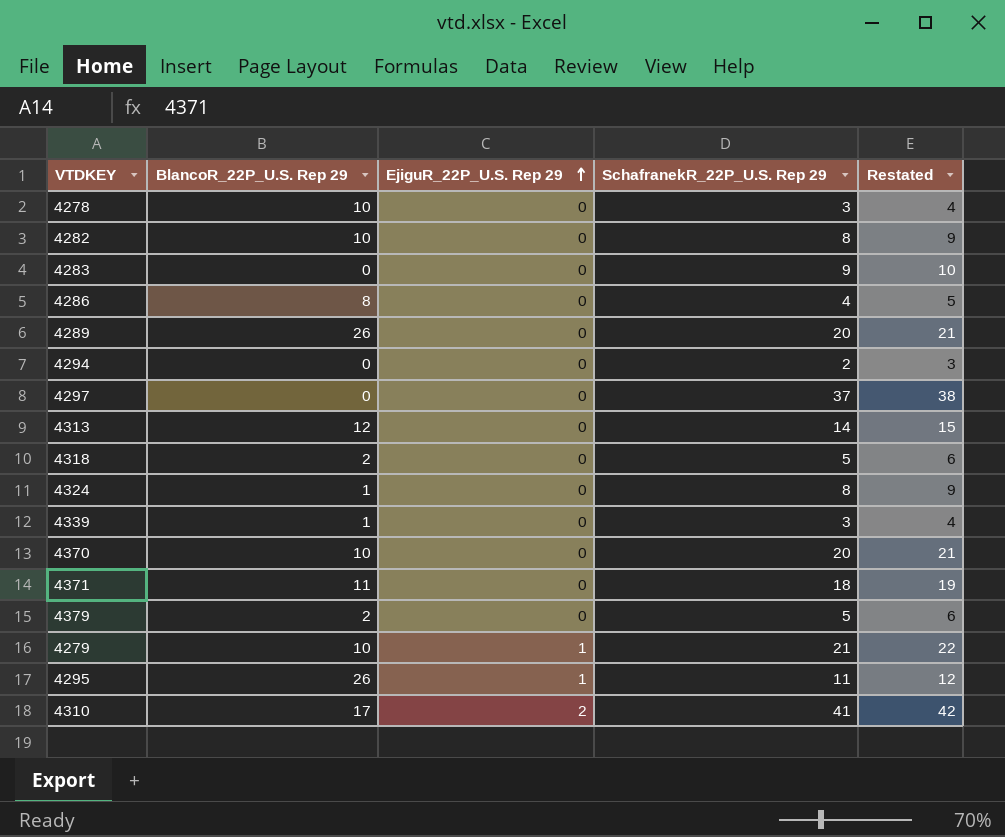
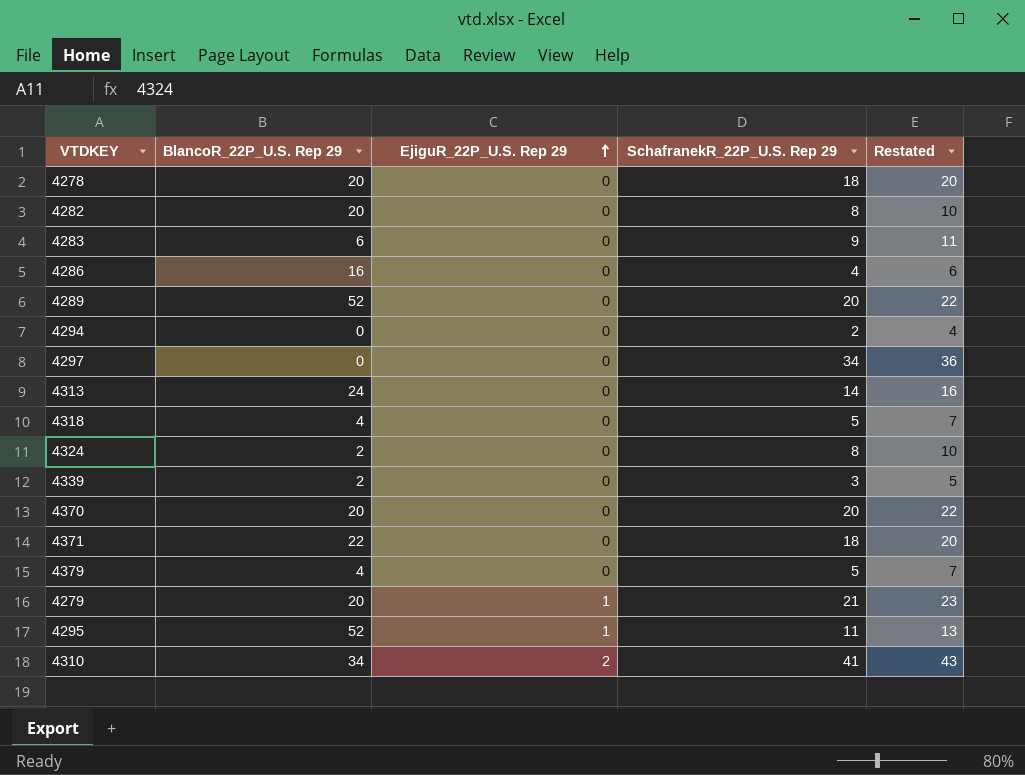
column Restated | formula: [SchafranekR_22P_U.S. Rep 29] + 1 -> [SchafranekR_22P_U.S. Rep 29] + 2
4278 | BlancoR_22P_U.S. Rep 29: 10 -> 20
4278 | SchafranekR_22P_U.S. Rep 29: 3 -> 18
4282 | BlancoR_22P_U.S. Rep 29: 10 -> 20
4283 | BlancoR_22P_U.S. Rep 29: 0 -> 6
4286 | BlancoR_22P_U.S. Rep 29: 8 -> 16
4289 | BlancoR_22P_U.S. Rep 29: 26 -> 52
4297 | SchafranekR_22P_U.S. Rep 29: 37 -> 34
4313 | BlancoR_22P_U.S. Rep 29: 12 -> 24
4318 | BlancoR_22P_U.S. Rep 29: 2 -> 4
4324 | BlancoR_22P_U.S. Rep 29: 1 -> 2
4339 | BlancoR_22P_U.S. Rep 29: 1 -> 2
4370 | BlancoR_22P_U.S. Rep 29: 10 -> 20
4371 | BlancoR_22P_U.S. Rep 29: 11 -> 22
4379 | BlancoR_22P_U.S. Rep 29: 2 -> 4
4279 | BlancoR_22P_U.S. Rep 29: 10 -> 20
4295 | BlancoR_22P_U.S. Rep 29: 26 -> 52
4310 | BlancoR_22P_U.S. Rep 29: 17 -> 34

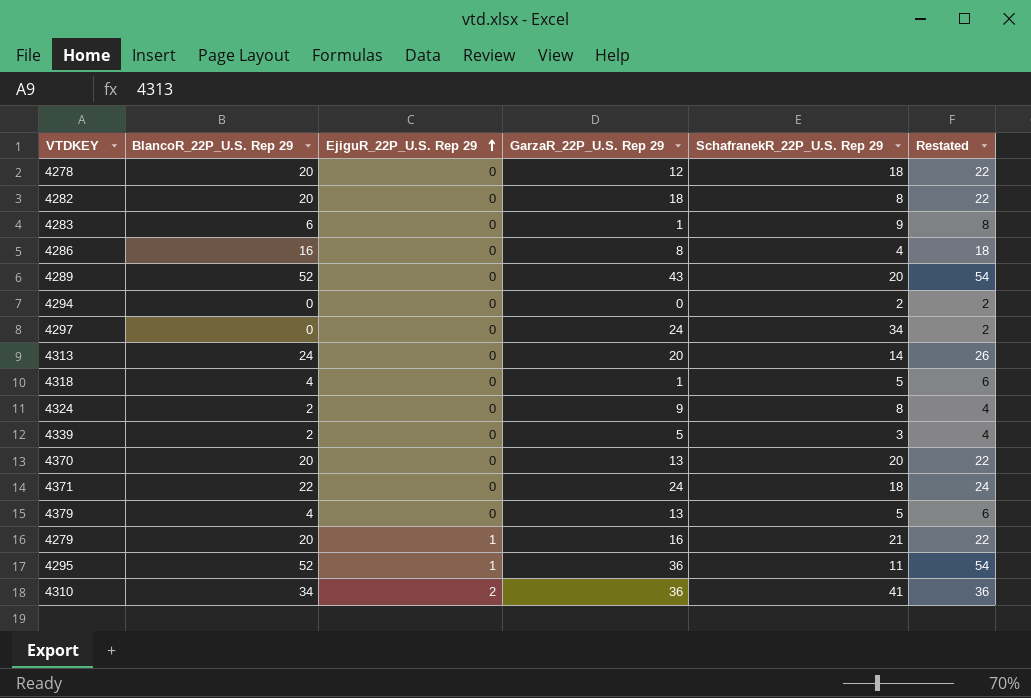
column GarzaR_22P_U.S. Rep 29 | position: none -> 4
column Restated | formula: [SchafranekR_22P_U.S. Rep 29] + 2 -> [BlancoR_22P_U.S. Rep 29] + 2

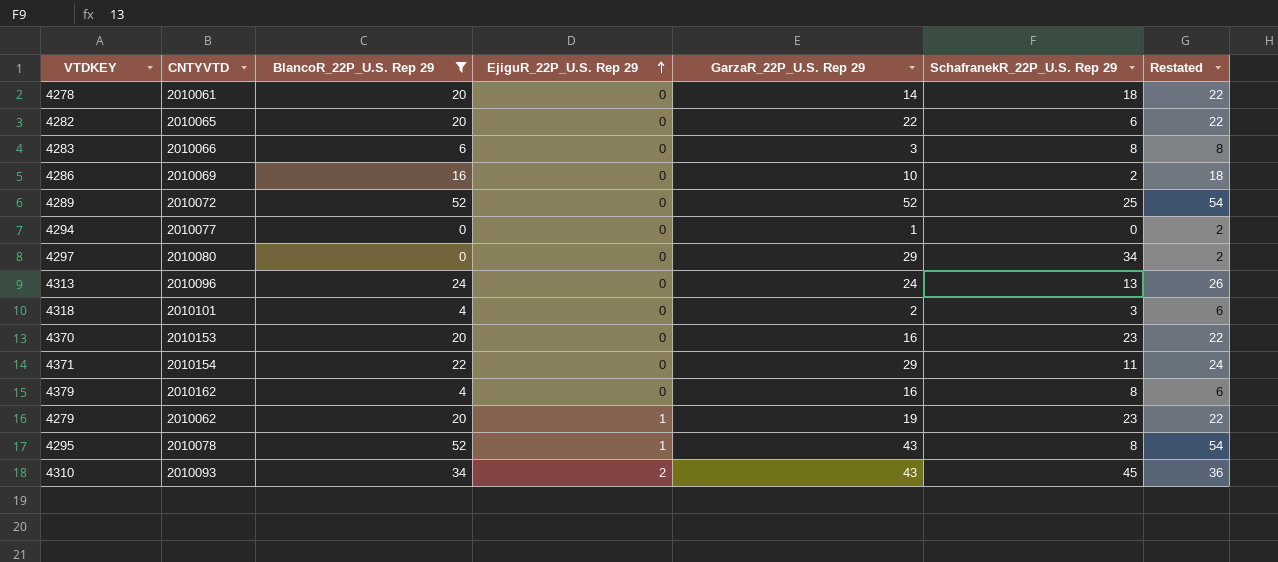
filter: none -> BlancoR_22P_U.S. Rep 29 != 2
column CNTYVTD | position: none -> 2
4278 | GarzaR_22P_U.S. Rep 29: 12 -> 14
4282 | GarzaR_22P_U.S. Rep 29: 18 -> 22
4282 | SchafranekR_22P_U.S. Rep 29: 8 -> 6
4283 | GarzaR_22P_U.S. Rep 29: 1 -> 3
4283 | SchafranekR_22P_U.S. Rep 29: 9 -> 8
4286 | GarzaR_22P_U.S. Rep 29: 8 -> 10
4286 | SchafranekR_22P_U.S. Rep 29: 4 -> 2
4289 | GarzaR_22P_U.S. Rep 29: 43 -> 52
4289 | SchafranekR_22P_U.S. Rep 29: 20 -> 25
4294 | GarzaR_22P_U.S. Rep 29: 0 -> 1
4294 | SchafranekR_22P_U.S. Rep 29: 2 -> 0
4297 | GarzaR_22P_U.S. Rep 29: 24 -> 29
4313 | GarzaR_22P_U.S. Rep 29: 20 -> 24
4313 | SchafranekR_22P_U.S. Rep 29: 14 -> 13
4318 | GarzaR_22P_U.S. Rep 29: 1 -> 2
4318 | SchafranekR_22P_U.S. Rep 29: 5 -> 3
4370 | GarzaR_22P_U.S. Rep 29: 13 -> 16
4370 | SchafranekR_22P_U.S. Rep 29: 20 -> 23
4371 | GarzaR_22P_U.S. Rep 29: 24 -> 29
4371 | SchafranekR_22P_U.S. Rep 29: 18 -> 11
4379 | GarzaR_22P_U.S. Rep 29: 13 -> 16
4379 | SchafranekR_22P_U.S. Rep 29: 5 -> 8
4279 | GarzaR_22P_U.S. Rep 29: 16 -> 19
4279 | SchafranekR_22P_U.S. Rep 29: 21 -> 23
4295 | GarzaR_22P_U.S. Rep 29: 36 -> 43
4295 | SchafranekR_22P_U.S. Rep 29: 11 -> 8
4310 | GarzaR_22P_U.S. Rep 29: 36 -> 43
4310 | SchafranekR_22P_U.S. Rep 29: 41 -> 45

